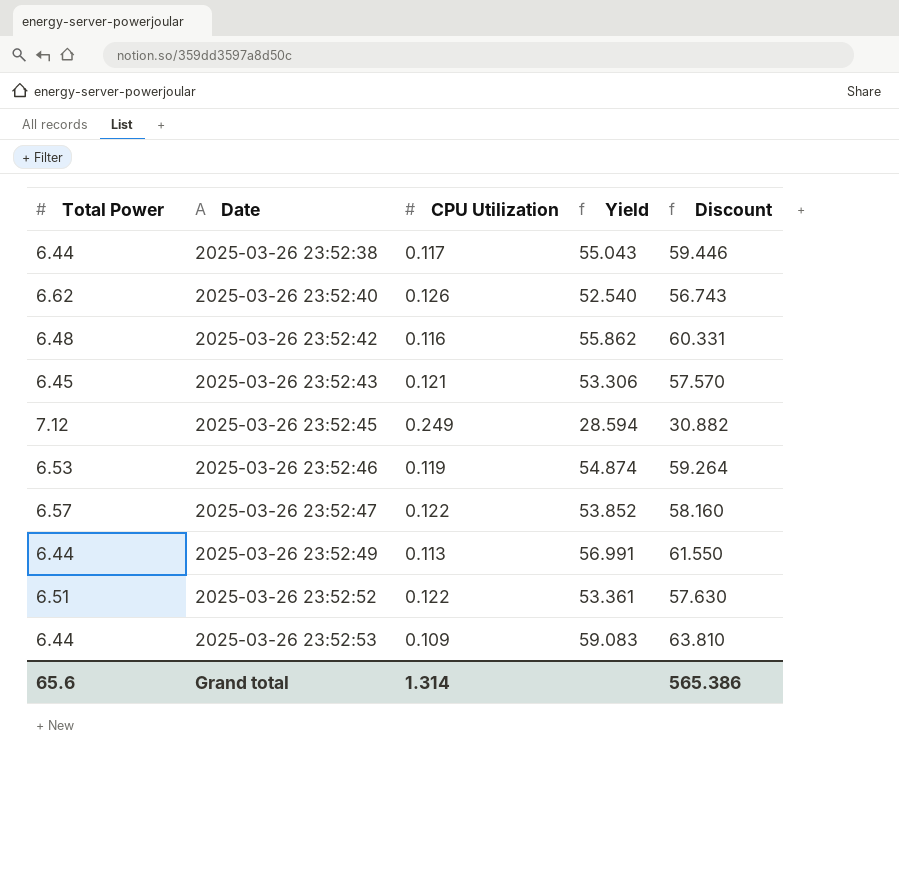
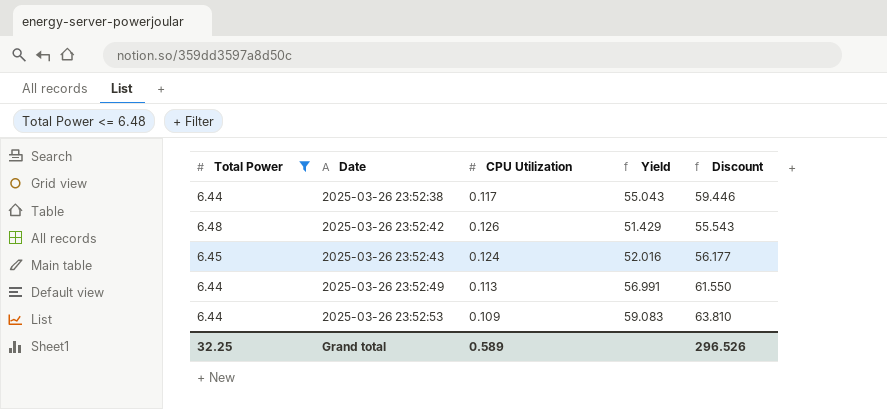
filter: none -> Total Power <= 6.48
2025-03-26 23:52:42 | CPU Utilization: 0.116 -> 0.126
2025-03-26 23:52:42 | Yield: 55.862 -> 51.429
2025-03-26 23:52:42 | Discount: 60.331 -> 55.543
2025-03-26 23:52:43 | CPU Utilization: 0.121 -> 0.124
2025-03-26 23:52:43 | Yield: 53.306 -> 52.016
2025-03-26 23:52:43 | Discount: 57.570 -> 56.177
Grand total | Total Power: 65.6 -> 32.25
Grand total | CPU Utilization: 1.314 -> 0.589
Grand total | Discount: 565.386 -> 296.526

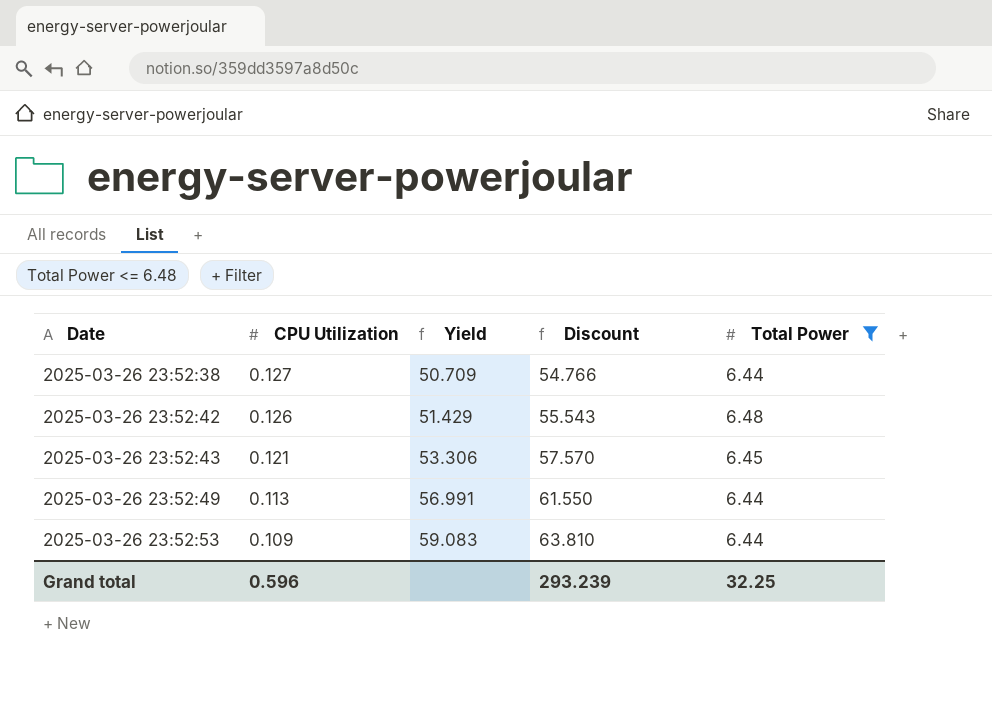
column Total Power | position: 1 -> 5
2025-03-26 23:52:38 | CPU Utilization: 0.117 -> 0.127
2025-03-26 23:52:38 | Yield: 55.043 -> 50.709
2025-03-26 23:52:38 | Discount: 59.446 -> 54.766
2025-03-26 23:52:43 | CPU Utilization: 0.124 -> 0.121
2025-03-26 23:52:43 | Yield: 52.016 -> 53.306
2025-03-26 23:52:43 | Discount: 56.177 -> 57.570
Grand total | CPU Utilization: 0.589 -> 0.596
Grand total | Discount: 296.526 -> 293.239

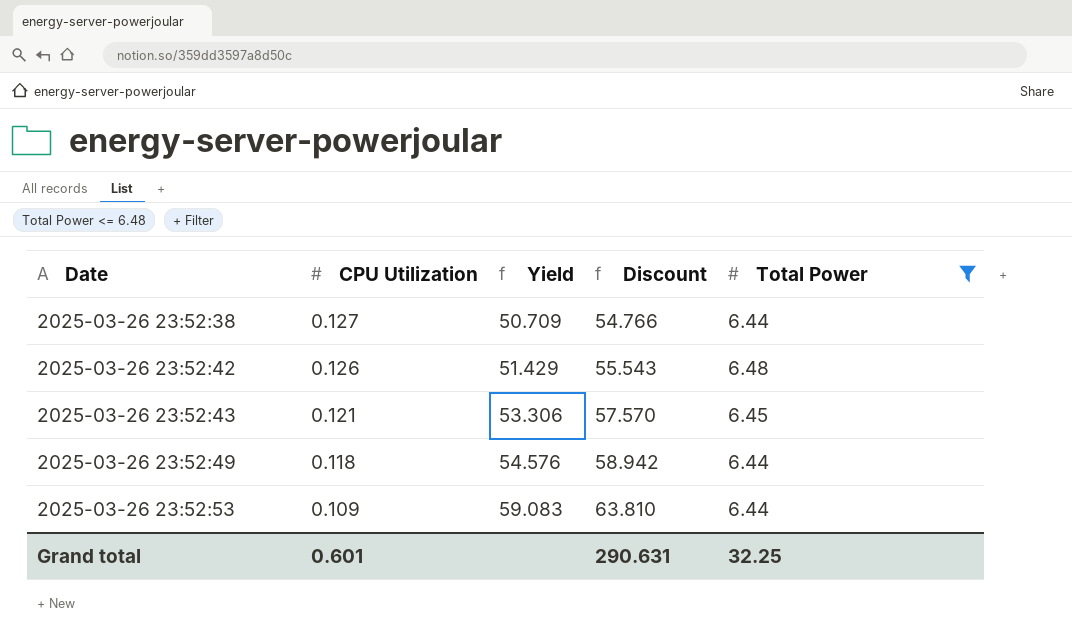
2025-03-26 23:52:49 | CPU Utilization: 0.113 -> 0.118
2025-03-26 23:52:49 | Yield: 56.991 -> 54.576
2025-03-26 23:52:49 | Discount: 61.550 -> 58.942
Grand total | CPU Utilization: 0.596 -> 0.601
Grand total | Discount: 293.239 -> 290.631

